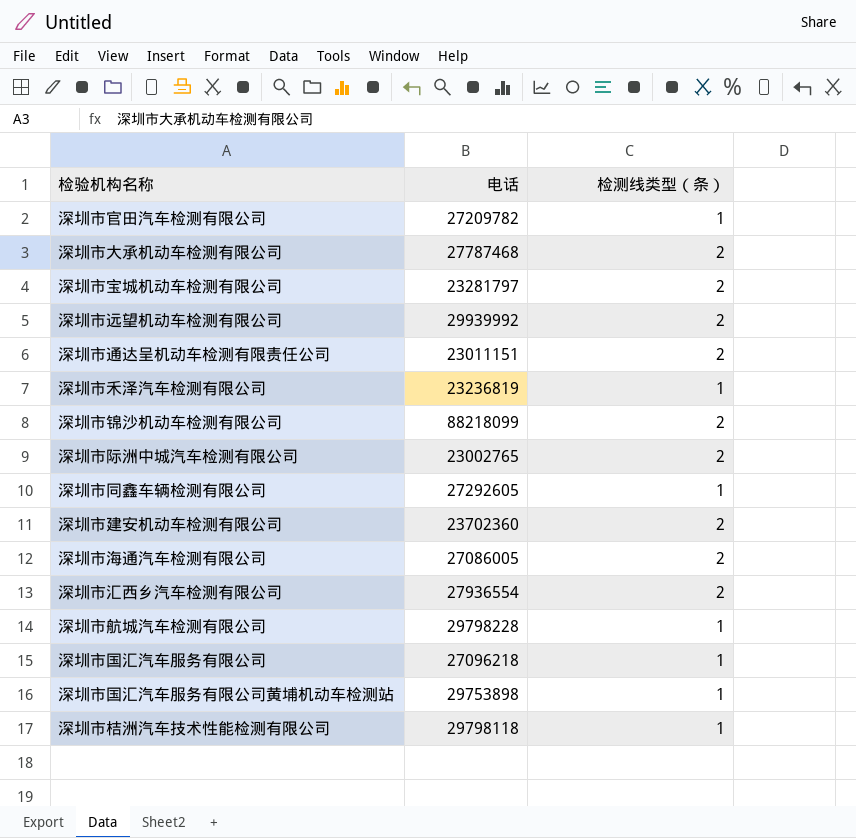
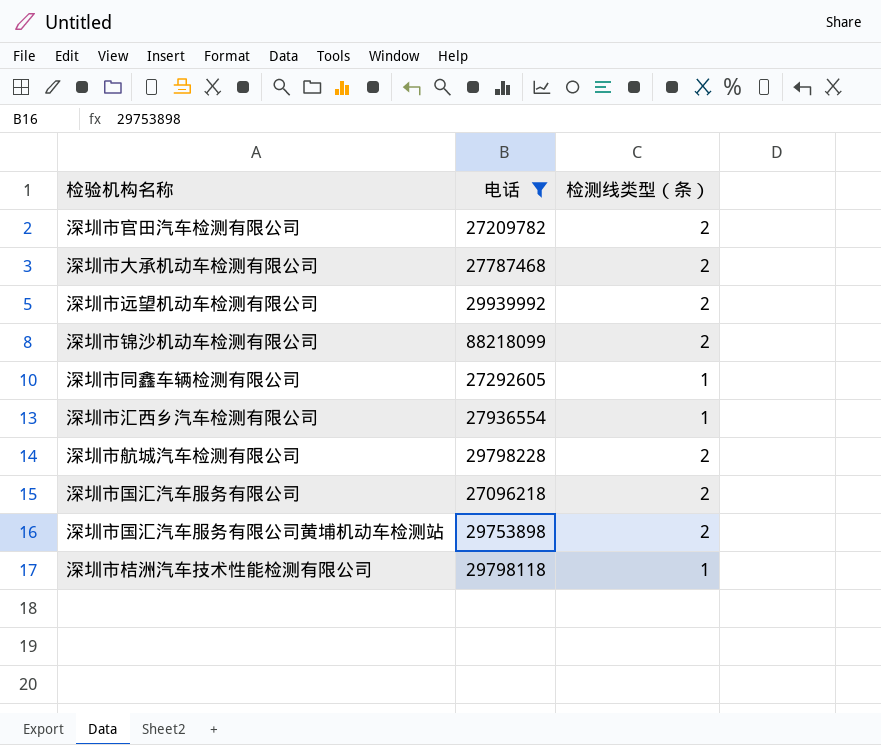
filter: none -> 电话 >= 27096218
深圳市官田汽车检测有限公司 | 检测线类型（条）: 1 -> 2
深圳市汇西乡汽车检测有限公司 | 检测线类型（条）: 2 -> 1
深圳市航城汽车检测有限公司 | 检测线类型（条）: 1 -> 2
深圳市国汇汽车服务有限公司 | 检测线类型（条）: 1 -> 2
深圳市国汇汽车服务有限公司黄埔机动车检测站 | 检测线类型（条）: 1 -> 2

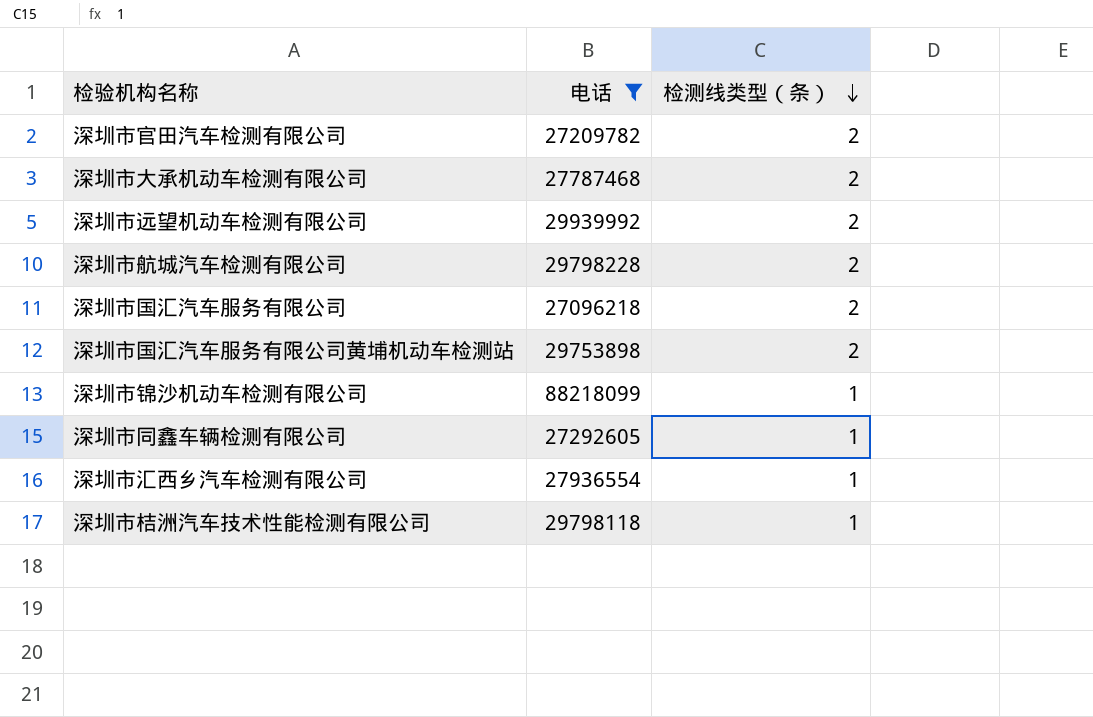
row order: none -> 检测线类型（条） descending
深圳市锦沙机动车检测有限公司 | 检测线类型（条）: 2 -> 1

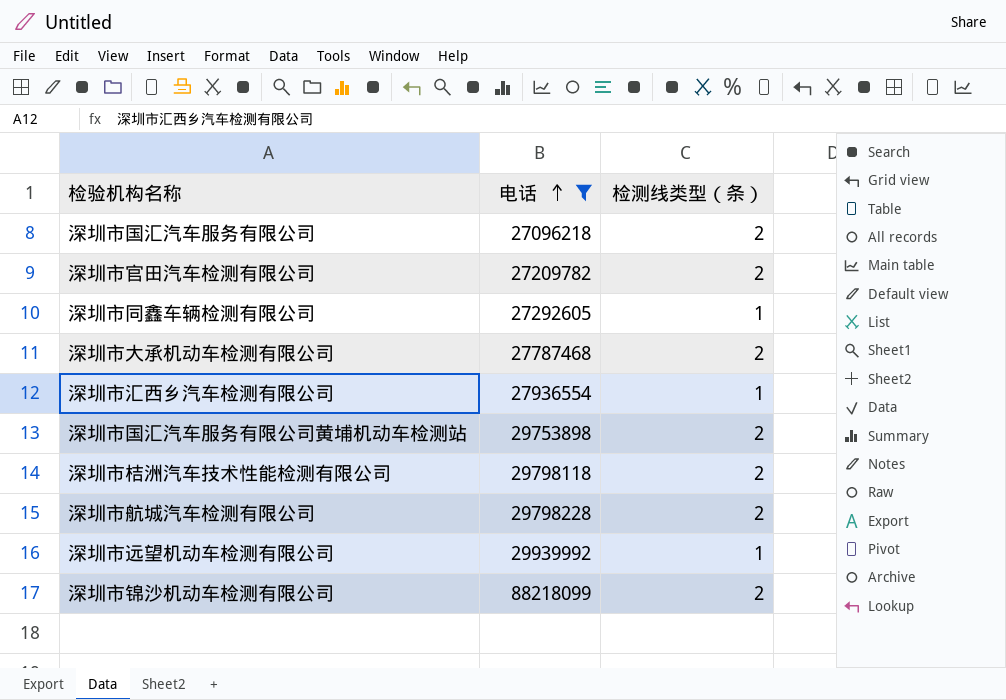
row order: 检测线类型（条） descending -> 电话 ascending
深圳市桔洲汽车技术性能检测有限公司 | 检测线类型（条）: 1 -> 2
深圳市远望机动车检测有限公司 | 检测线类型（条）: 2 -> 1
深圳市锦沙机动车检测有限公司 | 检测线类型（条）: 1 -> 2

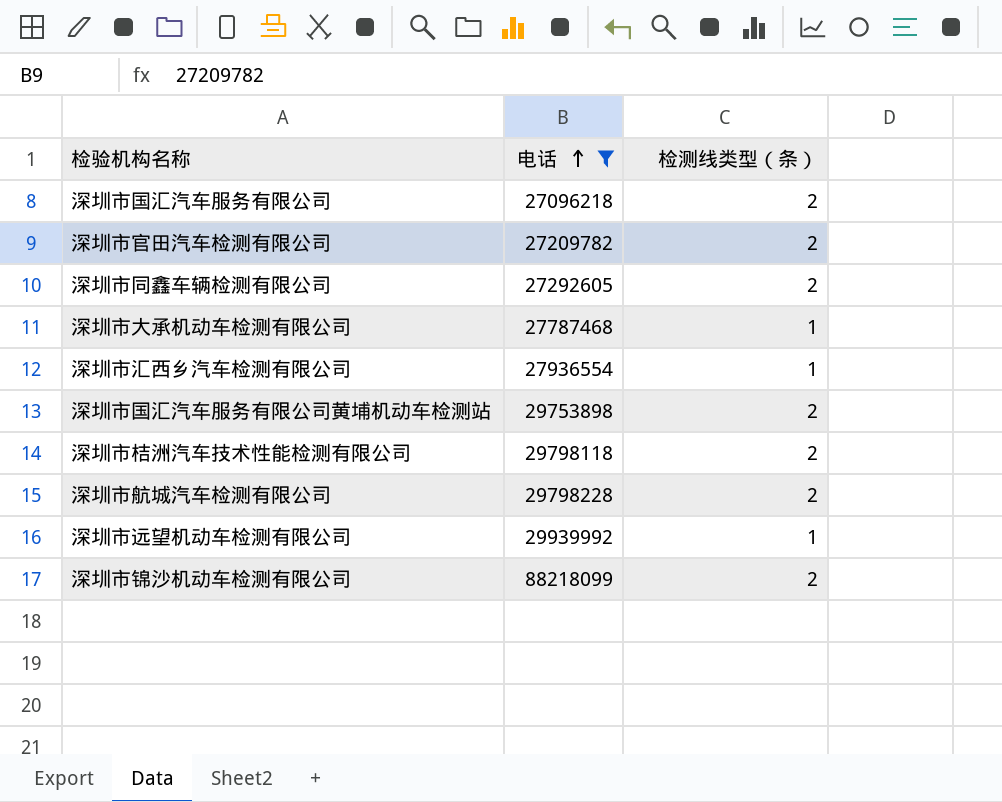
深圳市同鑫车辆检测有限公司 | 检测线类型（条）: 1 -> 2
深圳市大承机动车检测有限公司 | 检测线类型（条）: 2 -> 1

